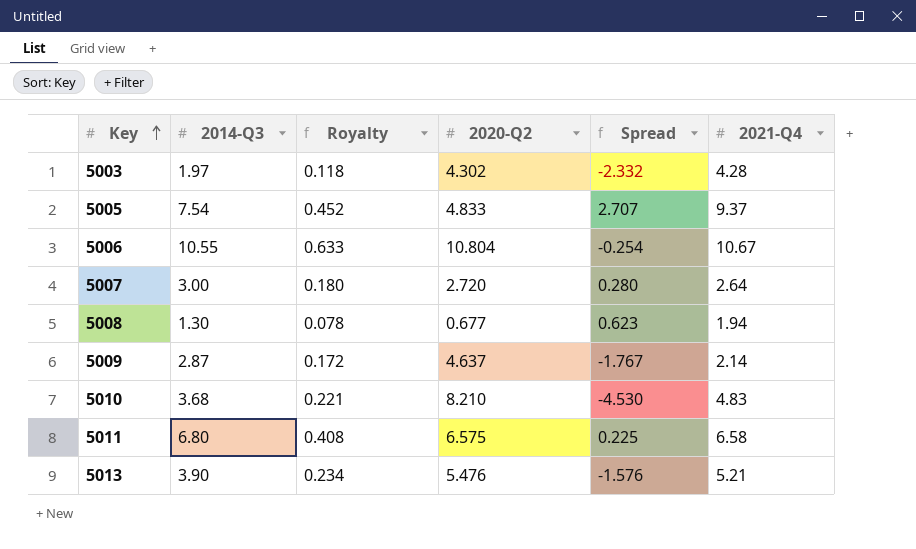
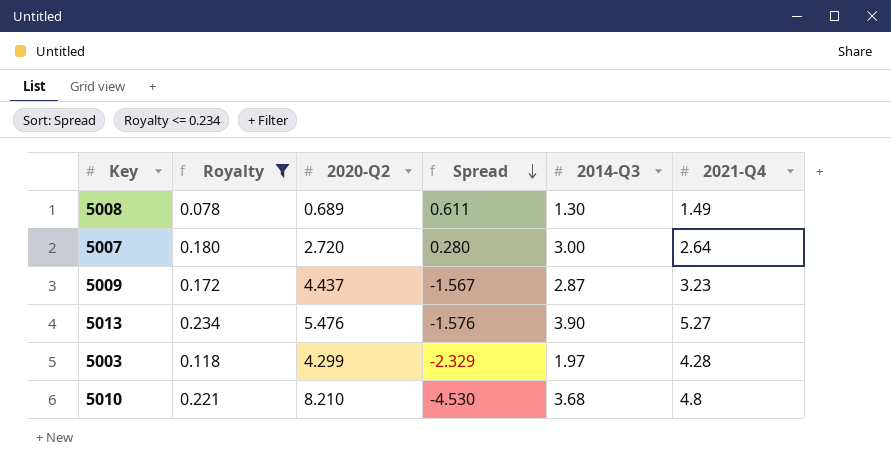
filter: none -> Royalty <= 0.234
row order: Key ascending -> Spread descending
column 2014-Q3 | position: 2 -> 5
5008 | 2020-Q2: 0.677 -> 0.689
5008 | Spread: 0.623 -> 0.611
5008 | 2021-Q4: 1.94 -> 1.49
5009 | 2020-Q2: 4.637 -> 4.437
5009 | Spread: -1.767 -> -1.567
5009 | 2021-Q4: 2.14 -> 3.23
5013 | 2021-Q4: 5.21 -> 5.27
5003 | 2020-Q2: 4.302 -> 4.299
5003 | Spread: -2.332 -> -2.329
5010 | 2021-Q4: 4.83 -> 4.8

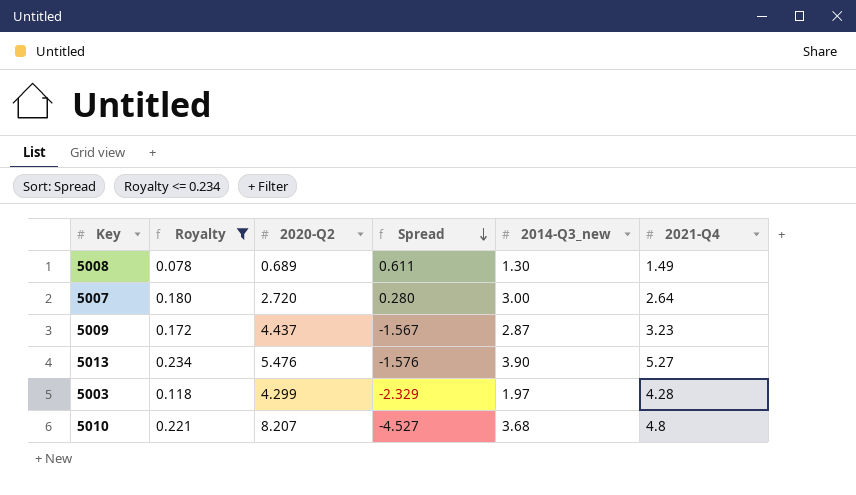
column name: 2014-Q3 -> 2014-Q3_new
5010 | 2020-Q2: 8.210 -> 8.207
5010 | Spread: -4.530 -> -4.527

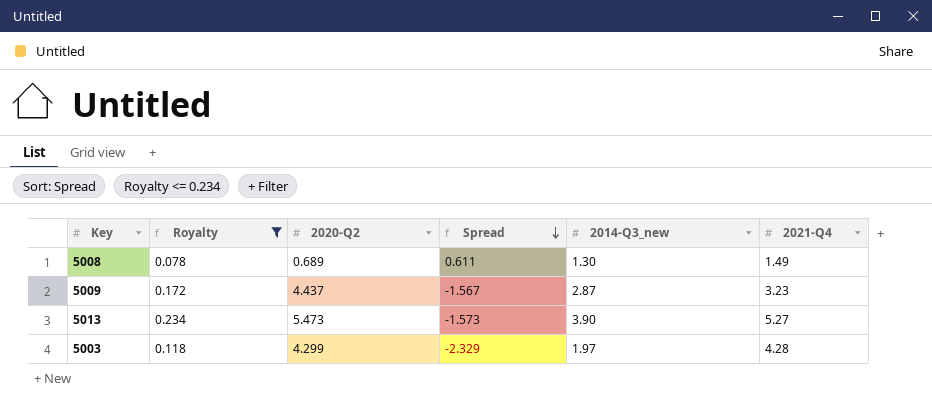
row 5007: 0.180 | 2.720 | 0.280 | 3.00 | 2.64 -> none
row 5010: 0.221 | 8.207 | -4.527 | 3.68 | 4.8 -> none
5013 | 2020-Q2: 5.476 -> 5.473
5013 | Spread: -1.576 -> -1.573

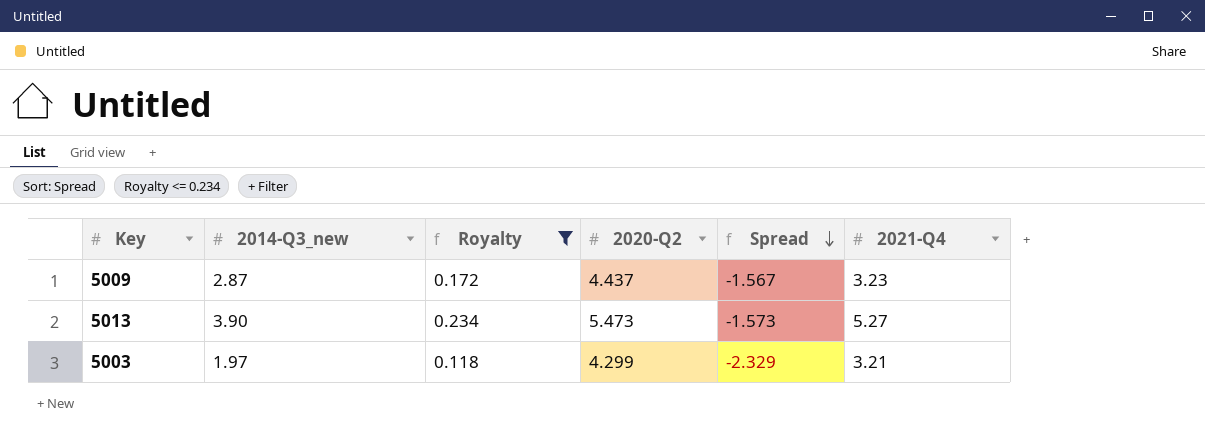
column 2014-Q3_new | position: 5 -> 2
row 5008: 0.078 | 0.689 | 0.611 | 1.30 | 1.49 -> none
5003 | 2021-Q4: 4.28 -> 3.21

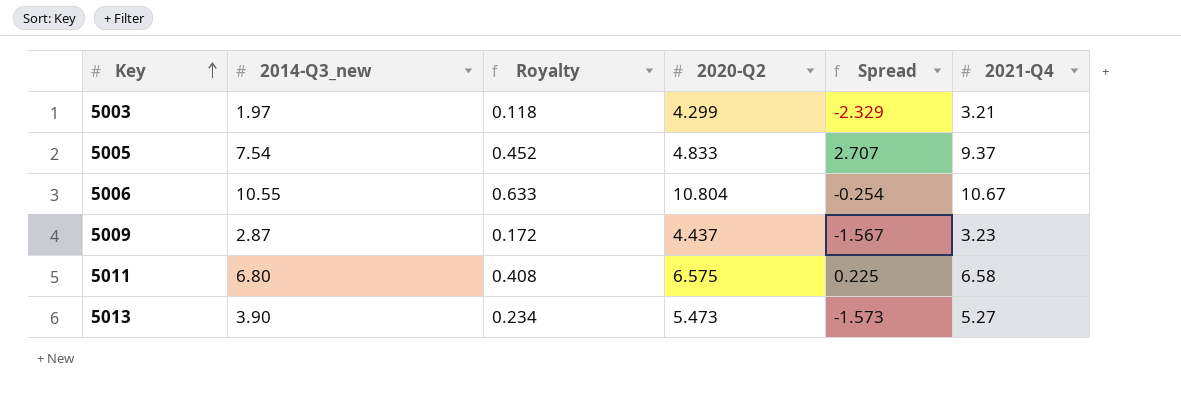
filter: Royalty <= 0.234 -> none
row order: Spread descending -> Key ascending

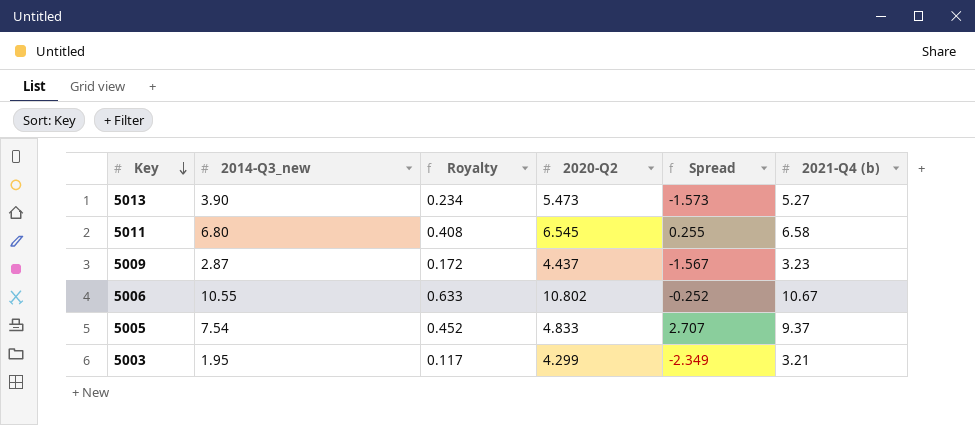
row order: Key ascending -> Key descending
column name: 2021-Q4 -> 2021-Q4 (b)
5011 | 2020-Q2: 6.575 -> 6.545
5011 | Spread: 0.225 -> 0.255
5006 | 2020-Q2: 10.804 -> 10.802
5006 | Spread: -0.254 -> -0.252
5003 | 2014-Q3_new: 1.97 -> 1.95
5003 | Royalty: 0.118 -> 0.117
5003 | Spread: -2.329 -> -2.349

